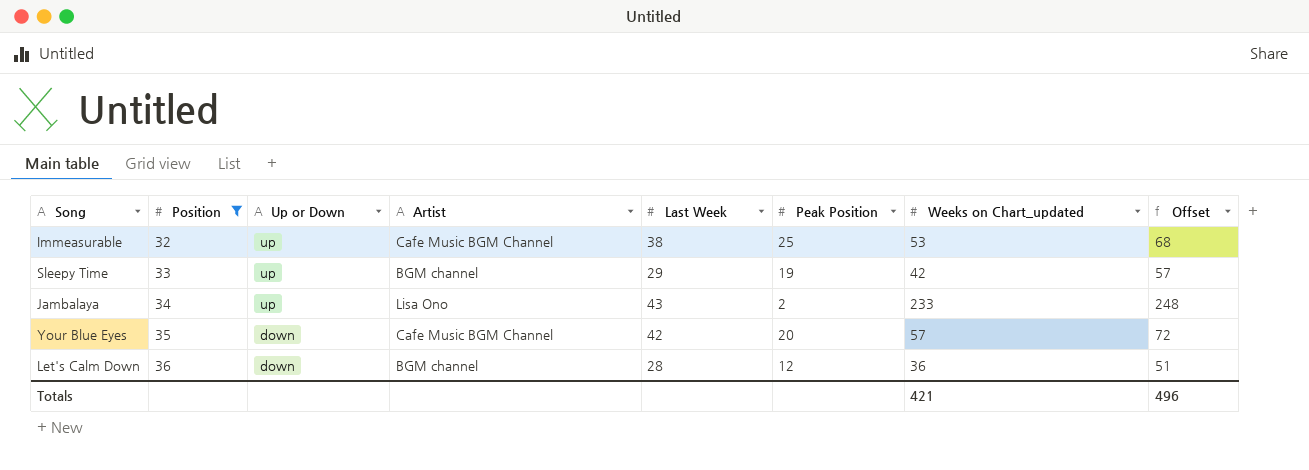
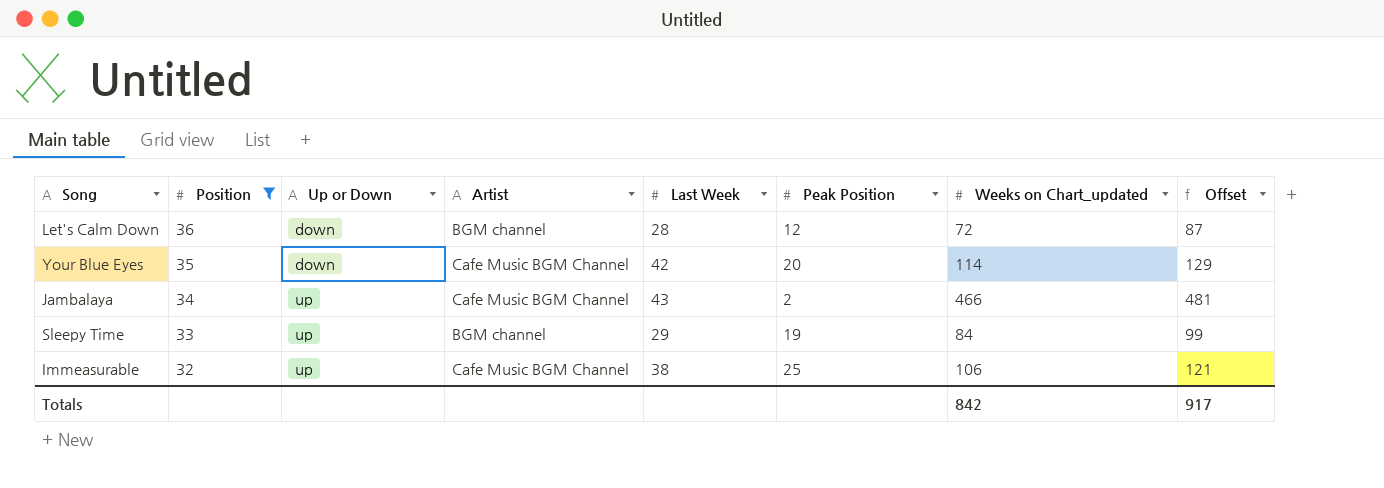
row order: Position ascending -> Position descending
Let's Calm Down | Weeks on Chart_updated: 36 -> 72
Let's Calm Down | Offset: 51 -> 87
Your Blue Eyes | Weeks on Chart_updated: 57 -> 114
Your Blue Eyes | Offset: 72 -> 129
Jambalaya | Artist: Lisa Ono -> Cafe Music BGM Channel
Jambalaya | Weeks on Chart_updated: 233 -> 466
Jambalaya | Offset: 248 -> 481
Sleepy Time | Weeks on Chart_updated: 42 -> 84
Sleepy Time | Offset: 57 -> 99
Immeasurable | Weeks on Chart_updated: 53 -> 106
Immeasurable | Offset: 68 -> 121
Totals | Weeks on Chart_updated: 421 -> 842
Totals | Offset: 496 -> 917

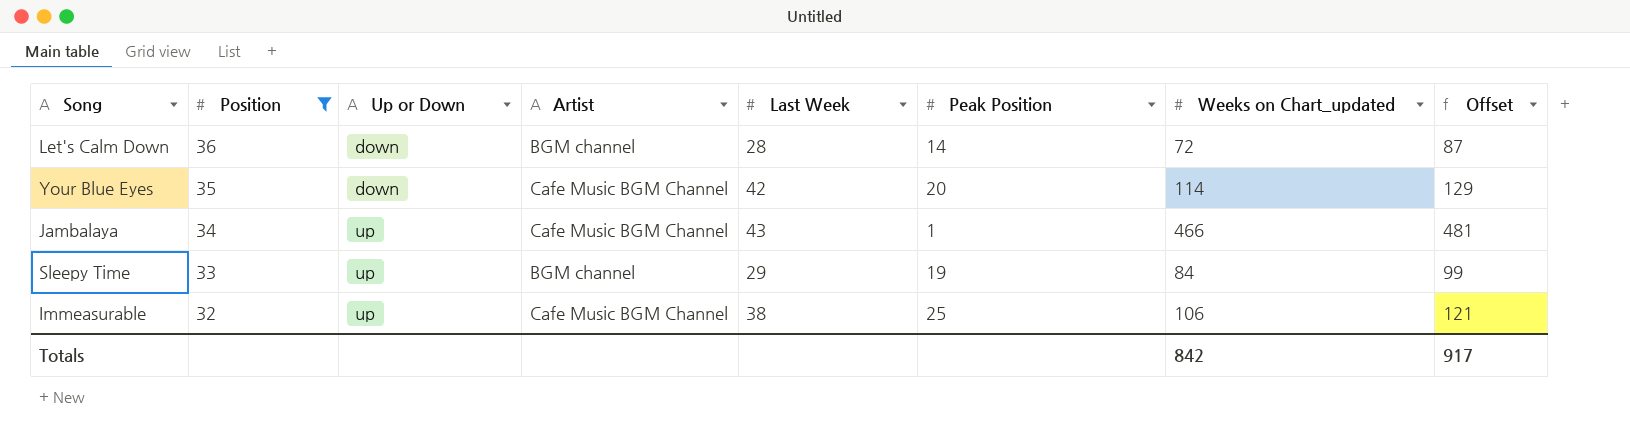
Let's Calm Down | Peak Position: 12 -> 14
Jambalaya | Peak Position: 2 -> 1

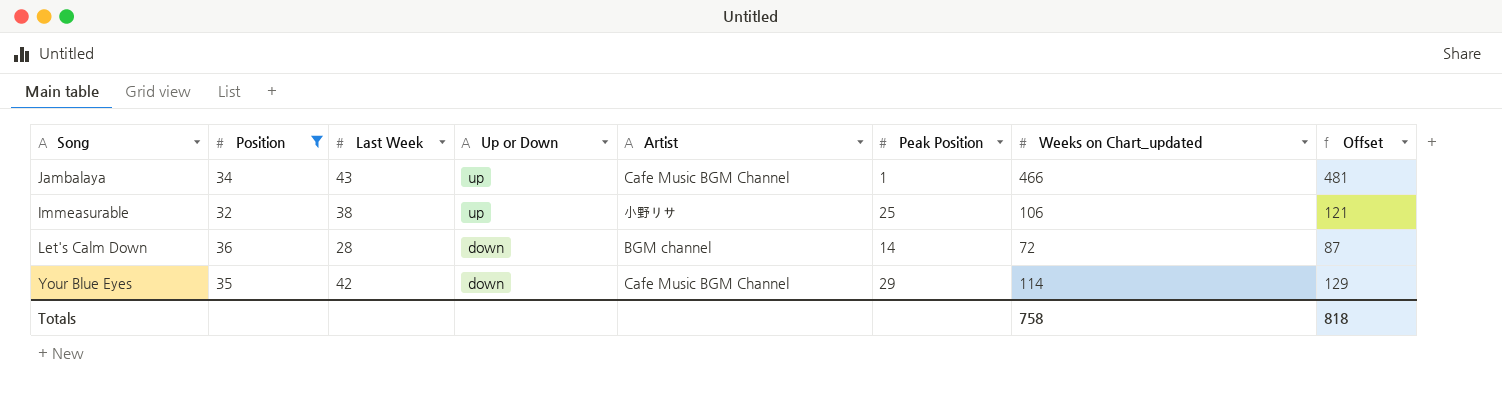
row order: Position descending -> Up or Down descending
column Last Week | position: 5 -> 3
row Sleepy Time: 33 | up | BGM channel | 29 | 19 | 84 | 99 -> none
Immeasurable | Artist: Cafe Music BGM Channel -> 小野リサ
Your Blue Eyes | Peak Position: 20 -> 29
Totals | Weeks on Chart_updated: 842 -> 758
Totals | Offset: 917 -> 818

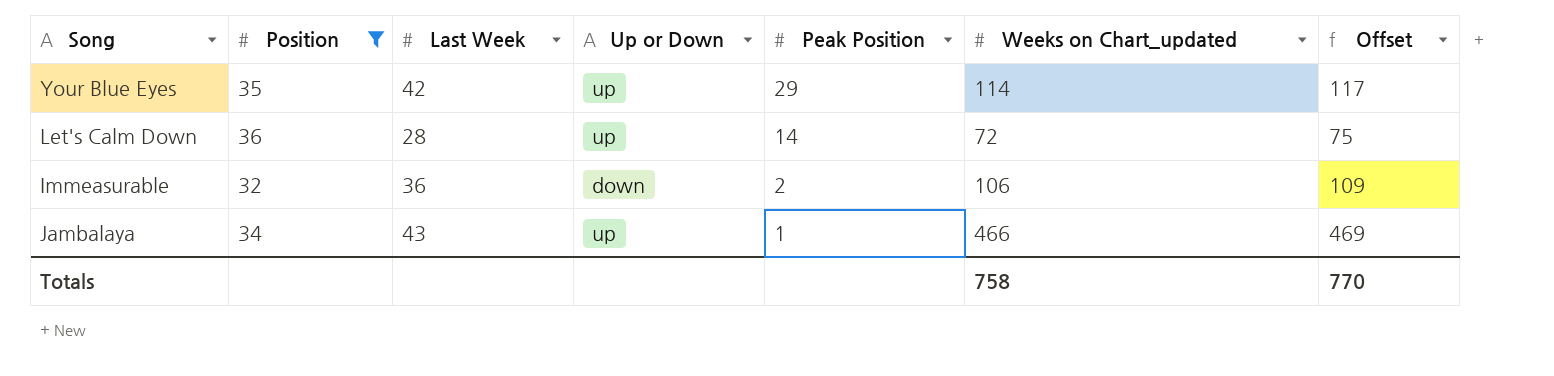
row order: Up or Down descending -> Peak Position descending
column Artist | position: 5 -> none
column Offset | formula: [Weeks on Chart_updated] + 15 -> [Weeks on Chart_updated] + 3
Your Blue Eyes | Up or Down: down -> up
Let's Calm Down | Up or Down: down -> up
Immeasurable | Last Week: 38 -> 36
Immeasurable | Up or Down: up -> down
Immeasurable | Peak Position: 25 -> 2
Totals | Offset: 818 -> 770

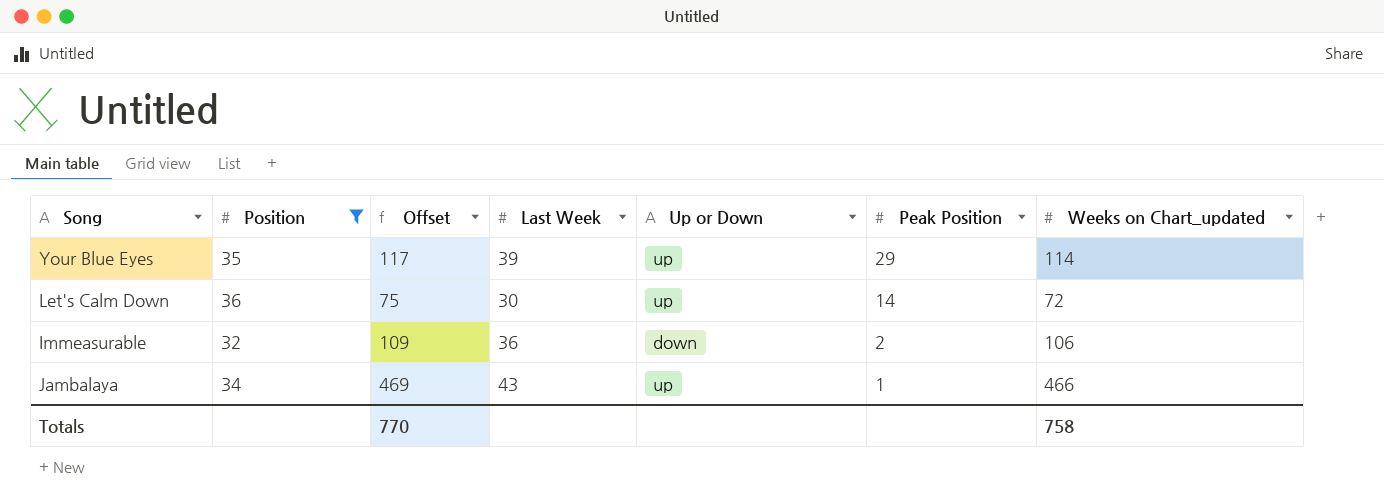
column Offset | position: 7 -> 3
Your Blue Eyes | Last Week: 42 -> 39
Let's Calm Down | Last Week: 28 -> 30

